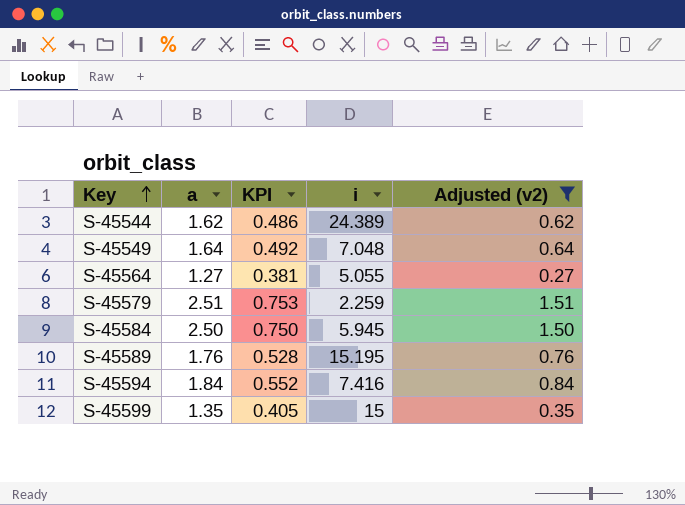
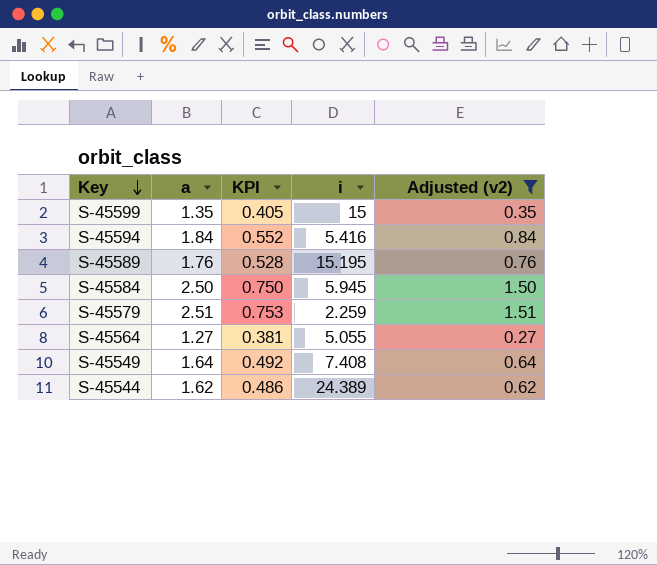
row order: Key ascending -> Key descending
S-45594 | i: 7.416 -> 5.416
S-45549 | i: 7.048 -> 7.408

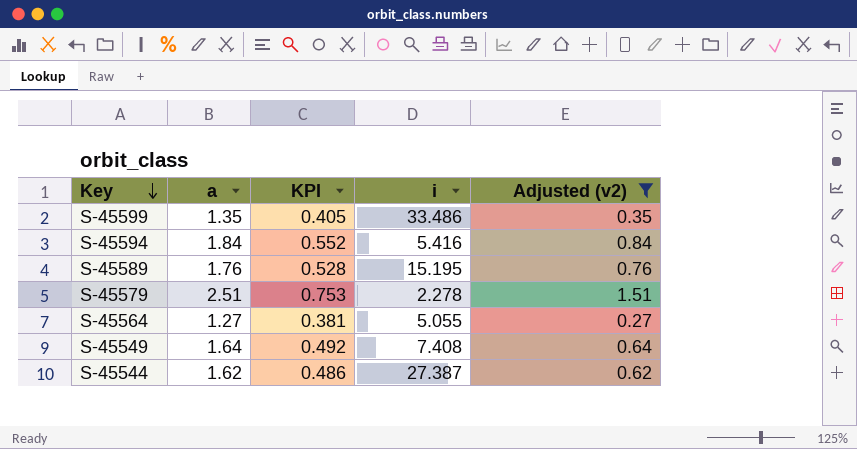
row S-45584: 2.50 | 0.750 | 5.945 | 1.50 -> none
S-45599 | i: 15 -> 33.486
S-45579 | i: 2.259 -> 2.278
S-45544 | i: 24.389 -> 27.387

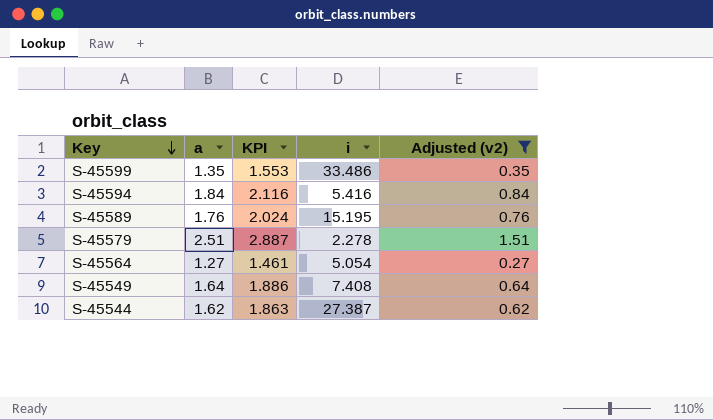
column KPI | formula: [a] * 0.3 -> [a] * 1.15
S-45564 | i: 5.055 -> 5.054

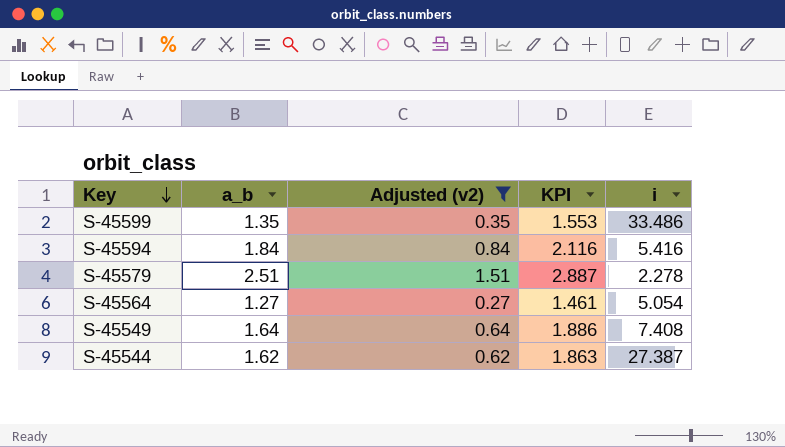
column name: a -> a_b
column Adjusted (v2) | position: 5 -> 3
row S-45589: 1.76 | 2.024 | 15.195 | 0.76 -> none

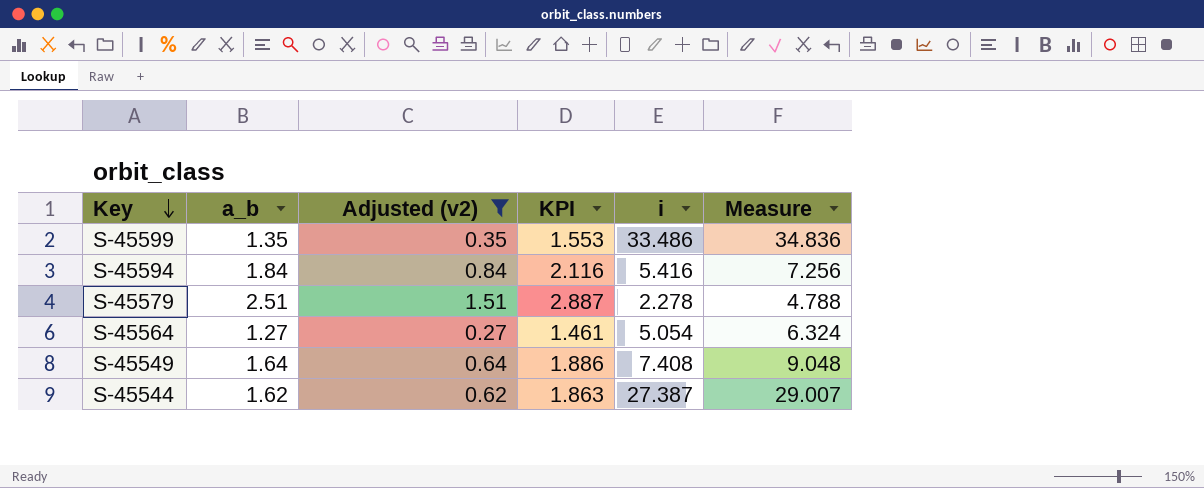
column Measure | formula: none -> [a_b] + [i]

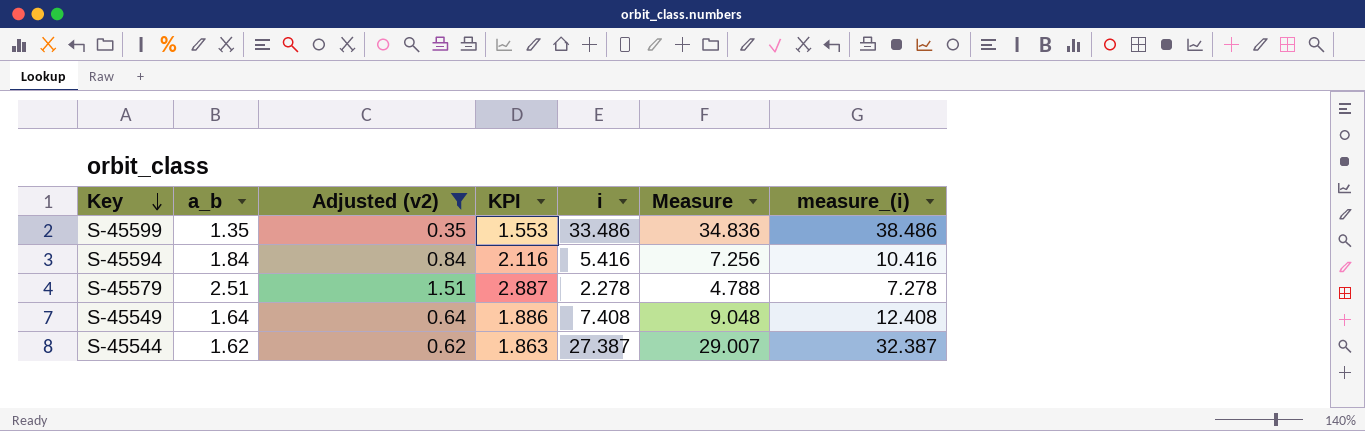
column measure_(i) | formula: none -> [i] + 5
row S-45564: 1.27 | 0.27 | 1.461 | 5.054 | 6.324 -> none

